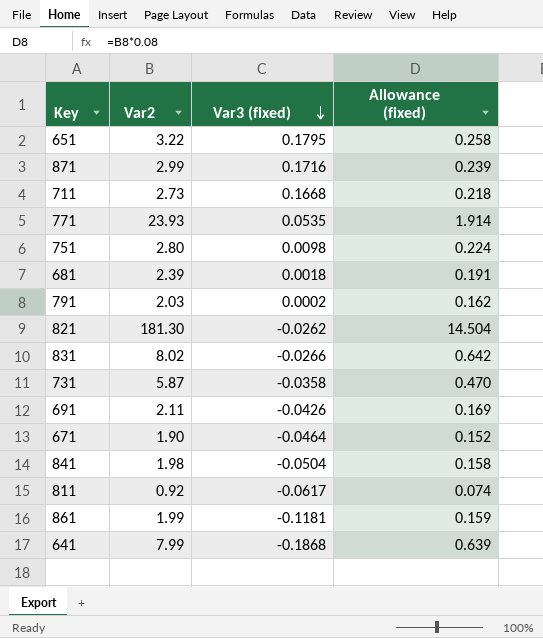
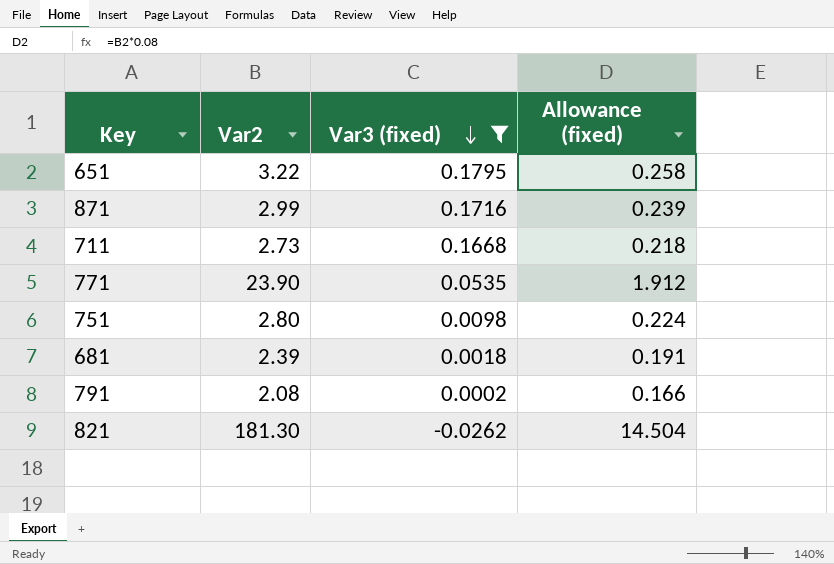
filter: none -> Var3 (fixed) >= -0.0262
771 | Var2: 23.93 -> 23.90
771 | Allowance (fixed): 1.914 -> 1.912
791 | Var2: 2.03 -> 2.08
791 | Allowance (fixed): 0.162 -> 0.166

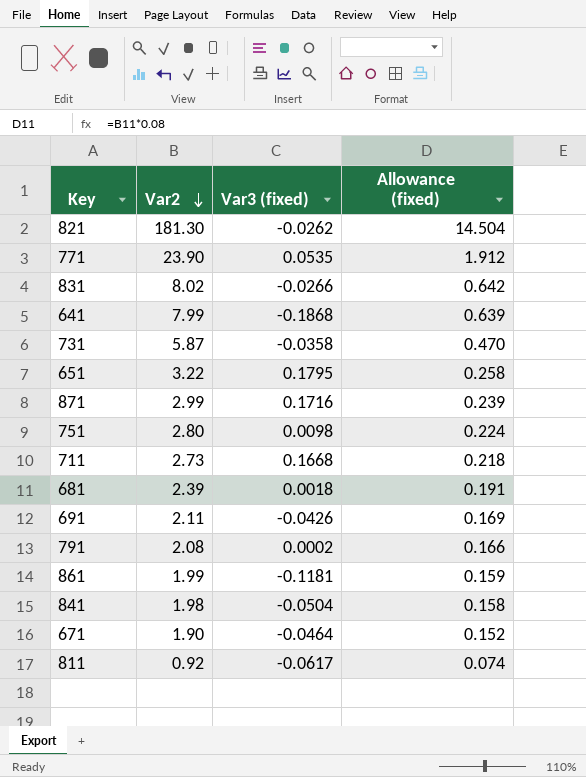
filter: Var3 (fixed) >= -0.0262 -> none
row order: Var3 (fixed) descending -> Var2 descending

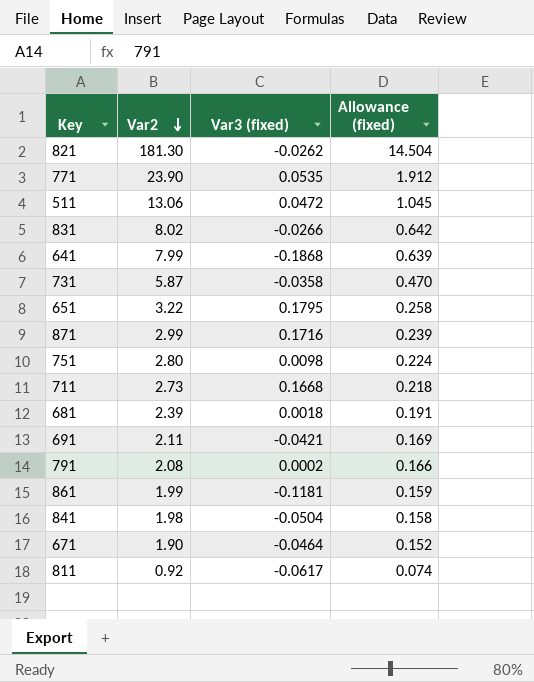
row 511: none -> 13.06 | 0.0472 | 1.045
691 | Var3 (fixed): -0.0426 -> -0.0421

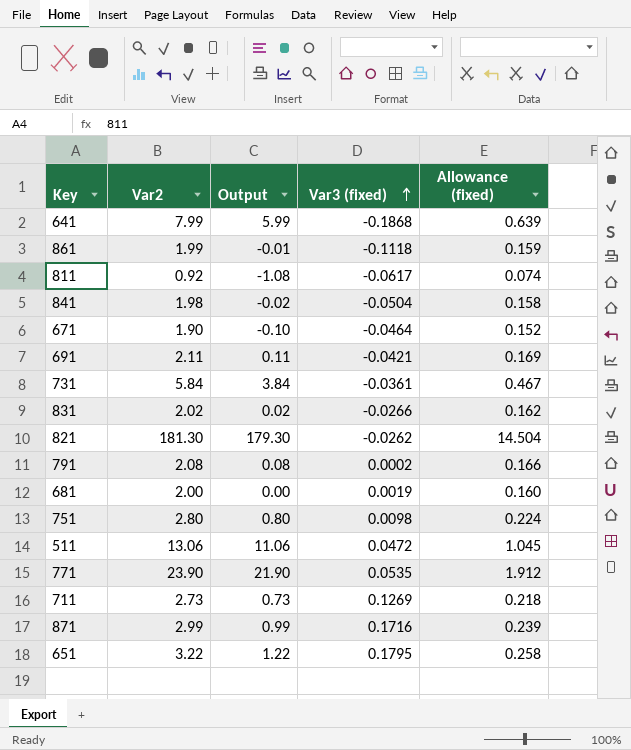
row order: Var2 descending -> Var3 (fixed) ascending
column Output | formula: none -> [Var2] - 2
861 | Var3 (fixed): -0.1181 -> -0.1118
731 | Var2: 5.87 -> 5.84
731 | Var3 (fixed): -0.0358 -> -0.0361
731 | Allowance (fixed): 0.470 -> 0.467
831 | Var2: 8.02 -> 2.02
831 | Allowance (fixed): 0.642 -> 0.162
681 | Var2: 2.39 -> 2.00
681 | Var3 (fixed): 0.0018 -> 0.0019
681 | Allowance (fixed): 0.191 -> 0.160
711 | Var3 (fixed): 0.1668 -> 0.1269

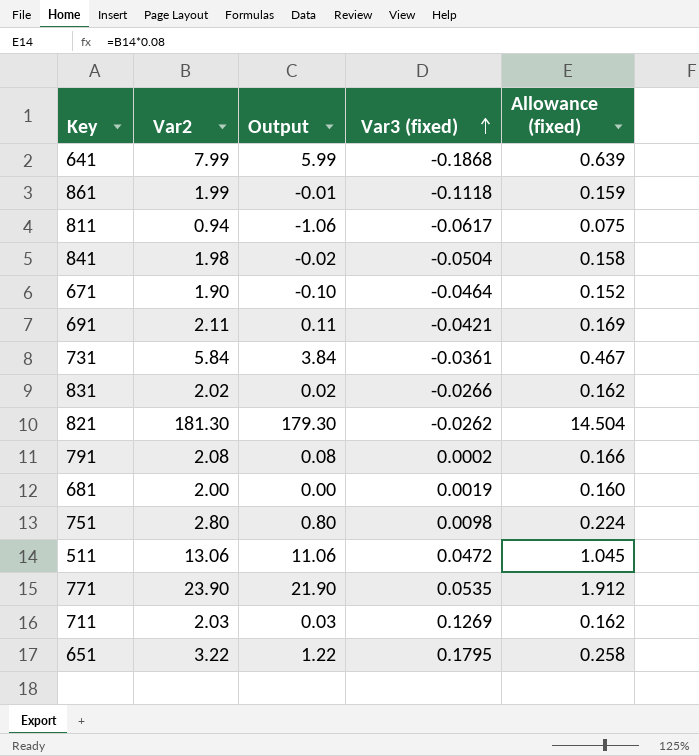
row 871: 2.99 | 0.99 | 0.1716 | 0.239 -> none
811 | Var2: 0.92 -> 0.94
811 | Output: -1.08 -> -1.06
811 | Allowance (fixed): 0.074 -> 0.075
711 | Var2: 2.73 -> 2.03
711 | Output: 0.73 -> 0.03
711 | Allowance (fixed): 0.218 -> 0.162

